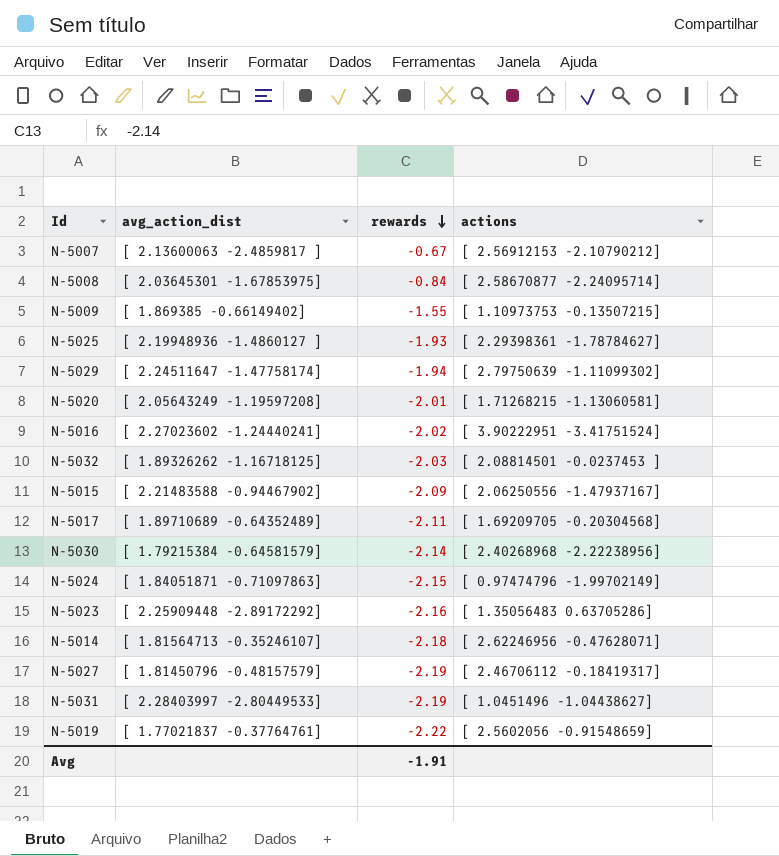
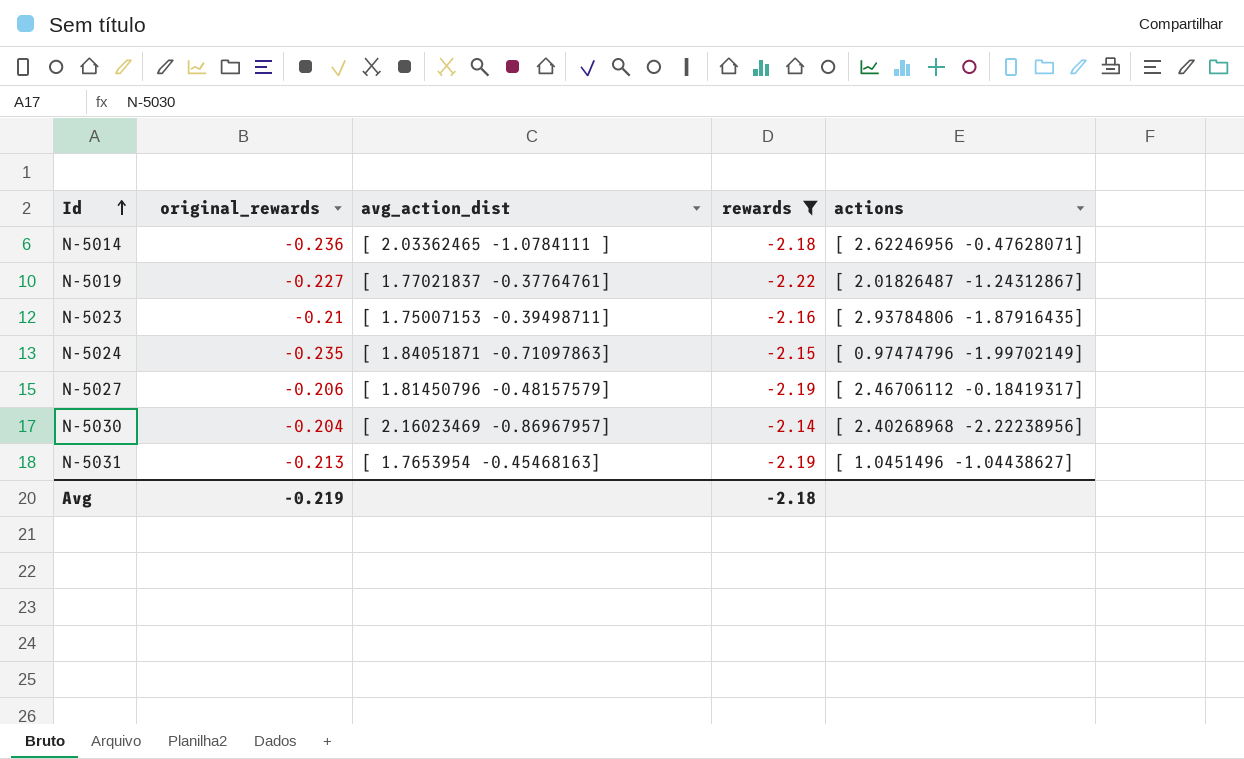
filter: none -> rewards <= -2.14
row order: rewards descending -> Id ascending
column original_rewards | position: none -> 2
N-5014 | avg_action_dist: [ 1.81564713 -0.35246107] -> [ 2.03362465 -1.0784111 ]
N-5019 | actions: [ 2.5602056 -0.91548659] -> [ 2.01826487 -1.24312867]
N-5023 | avg_action_dist: [ 2.25909448 -2.89172292] -> [ 1.75007153 -0.39498711]
N-5023 | actions: [ 1.35056483 0.63705286] -> [ 2.93784806 -1.87916435]
N-5030 | avg_action_dist: [ 1.79215384 -0.64581579] -> [ 2.16023469 -0.86967957]
N-5031 | avg_action_dist: [ 2.28403997 -2.80449533] -> [ 1.7653954 -0.45468163]
Avg | rewards: -1.91 -> -2.18

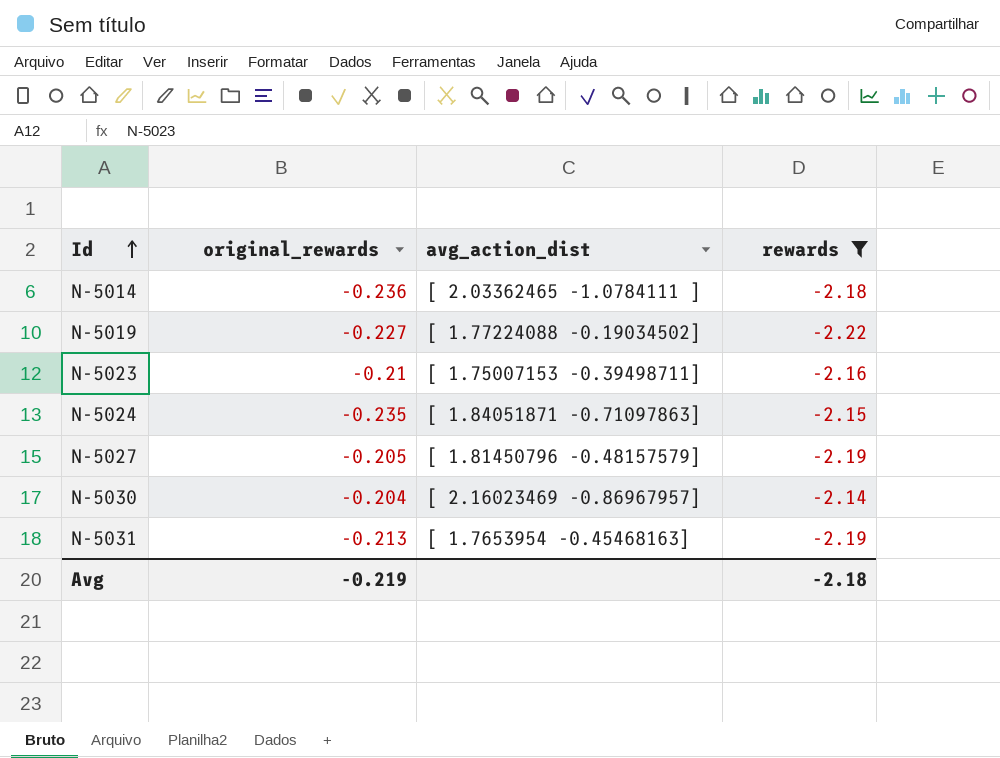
column actions | position: 5 -> none
N-5019 | avg_action_dist: [ 1.77021837 -0.37764761] -> [ 1.77224088 -0.19034502]
N-5027 | original_rewards: -0.206 -> -0.205

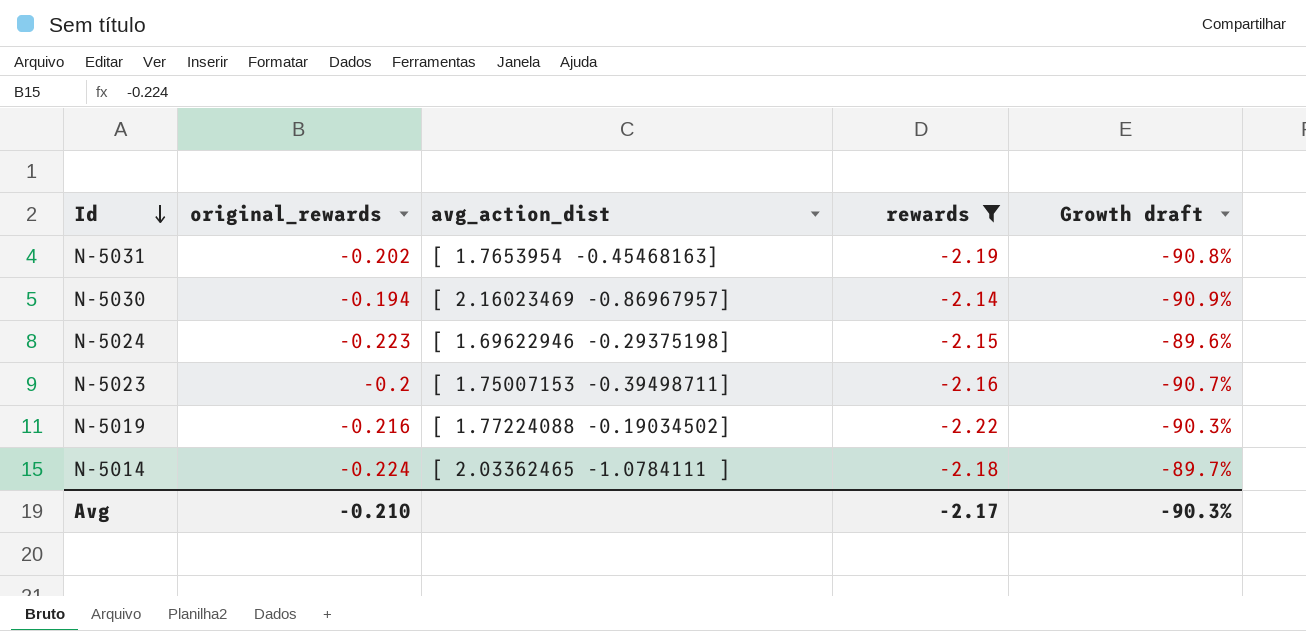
row order: Id ascending -> Id descending
column Growth draft | formula: none -> ([original_rewards] - [rewards]) / [rewards]
row N-5027: -0.205 | [ 1.81450796 -0.48157579] | -2.19 -> none
N-5031 | original_rewards: -0.213 -> -0.202
N-5030 | original_rewards: -0.204 -> -0.194
N-5024 | original_rewards: -0.235 -> -0.223
N-5024 | avg_action_dist: [ 1.84051871 -0.71097863] -> [ 1.69622946 -0.29375198]
N-5023 | original_rewards: -0.21 -> -0.2
N-5019 | original_rewards: -0.227 -> -0.216
N-5014 | original_rewards: -0.236 -> -0.224
Avg | original_rewards: -0.219 -> -0.210
Avg | rewards: -2.18 -> -2.17

